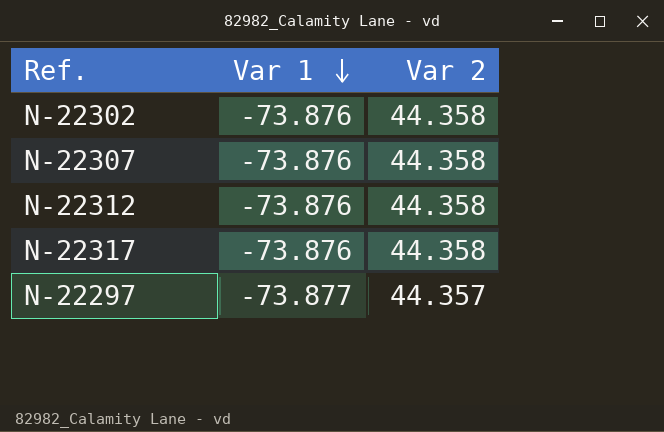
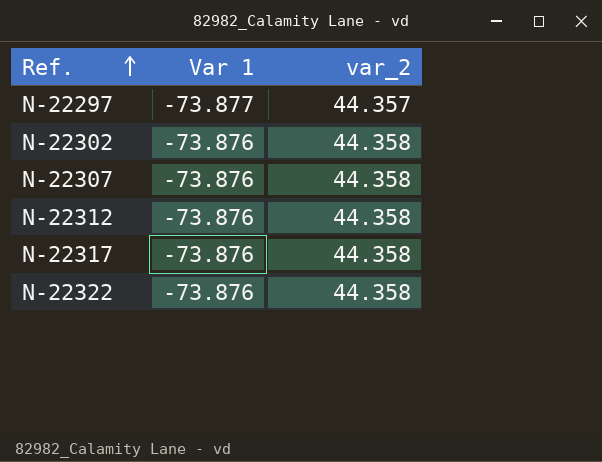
row order: Var 1 descending -> Ref. ascending
column name: Var 2 -> var_2
row N-22322: none -> -73.876 | 44.358

